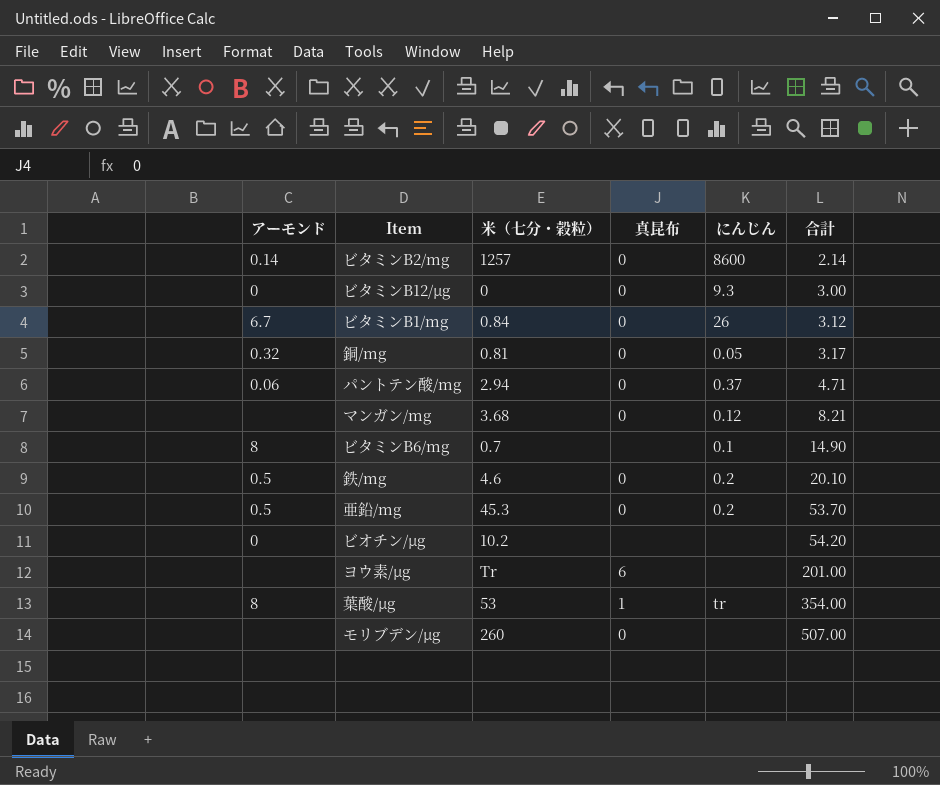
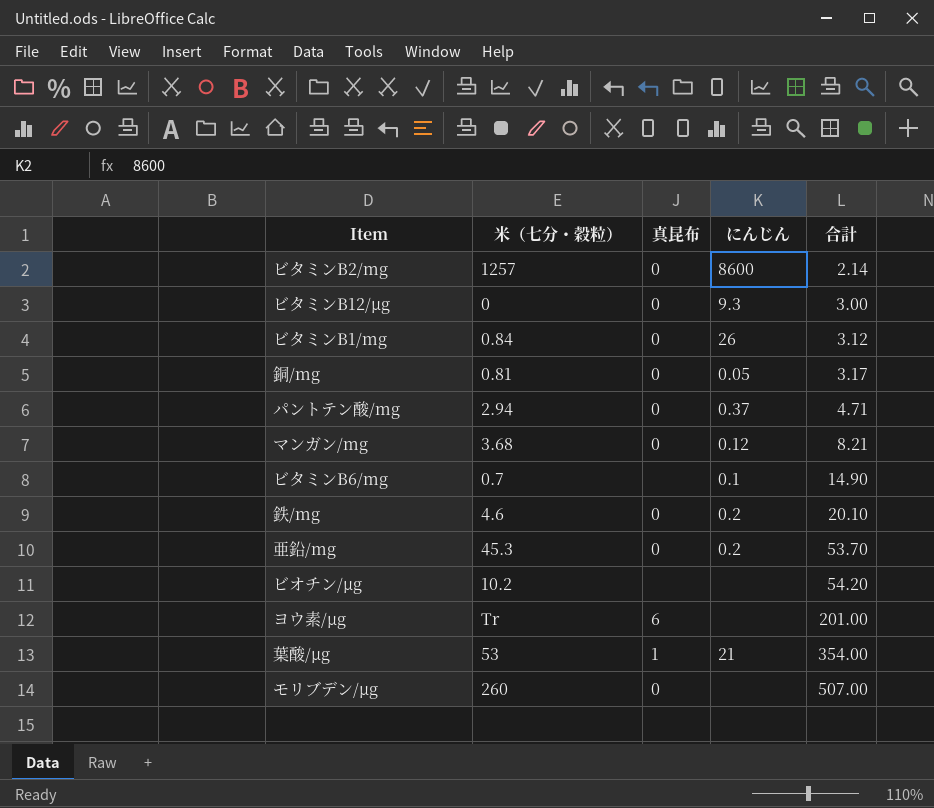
column アーモンド | position: 1 -> none
葉酸/µg | にんじん: tr -> 21

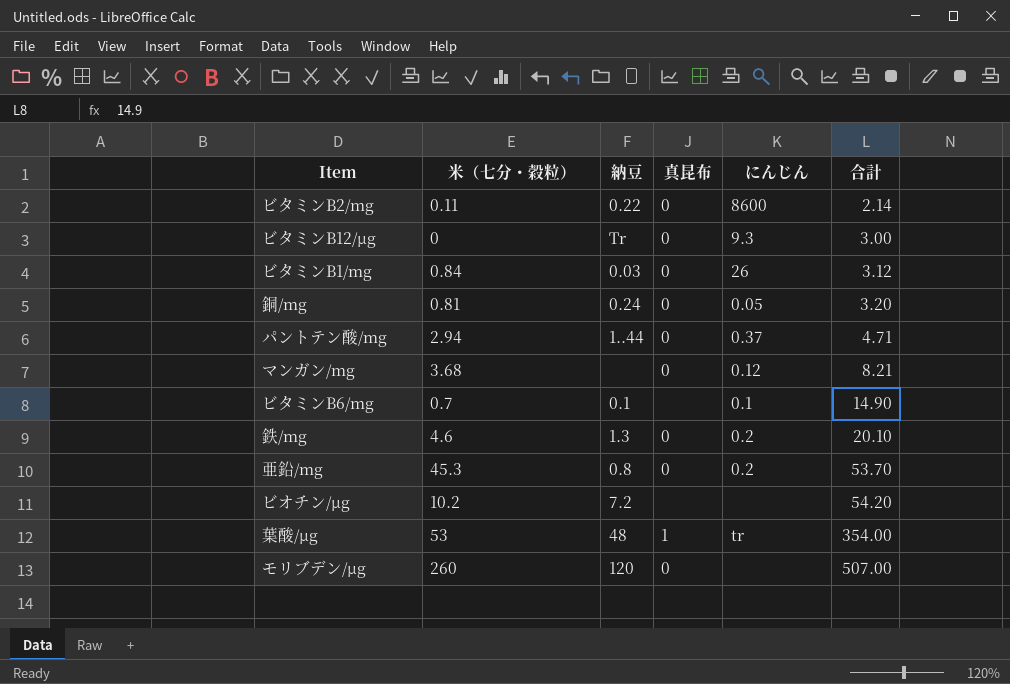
column 納豆 | position: none -> 3
row ヨウ素/µg: Tr | 6 | none | 201.00 -> none
ビタミンB2/mg | 米（七分・穀粒）: 1257 -> 0.11
銅/mg | 合計: 3.17 -> 3.20
葉酸/µg | にんじん: 21 -> tr

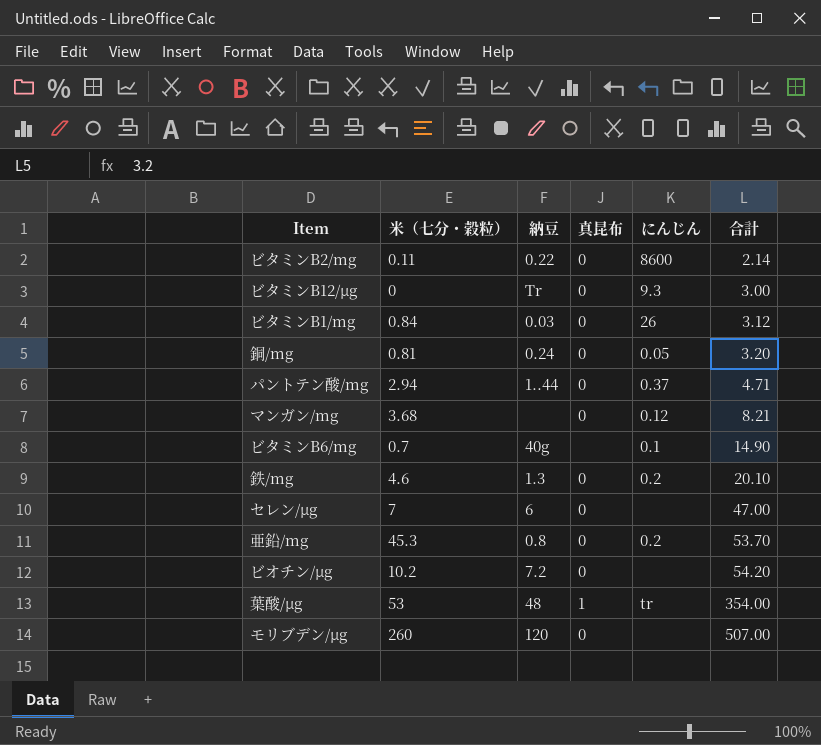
ビタミンB6/mg | 納豆: 0.1 -> 40g
row セレン/µg: none -> 7 | 6 | 0 | none | 47.00
ビオチン/µg | 真昆布: none -> 0

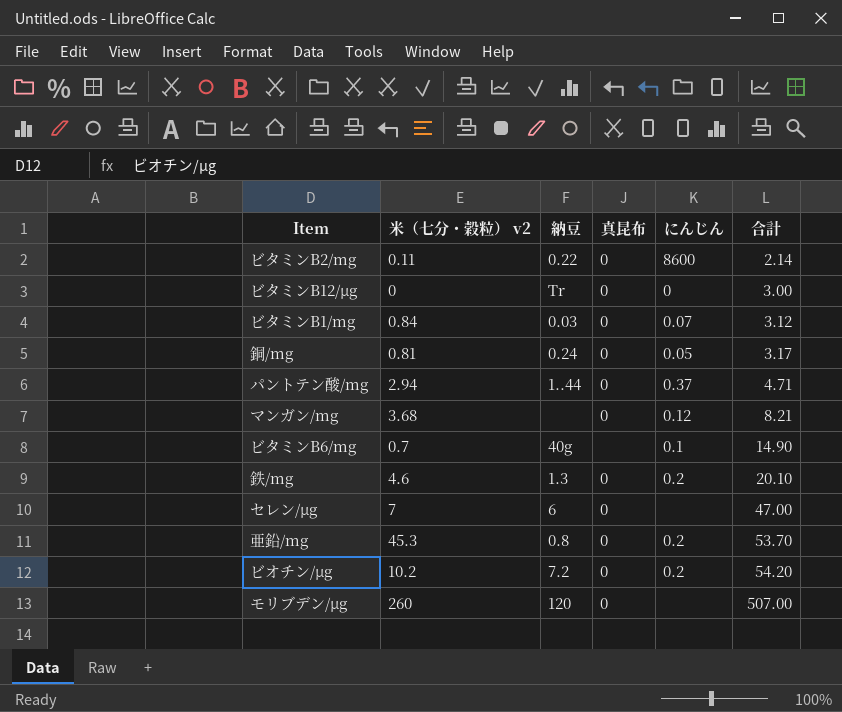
column name: 米（七分・穀粒） -> 米（七分・穀粒） v2
row 葉酸/µg: 53 | 48 | 1 | tr | 354.00 -> none
ビタミンB12/µg | にんじん: 9.3 -> 0
ビタミンB1/mg | にんじん: 26 -> 0.07
銅/mg | 合計: 3.20 -> 3.17
ビオチン/µg | にんじん: none -> 0.2

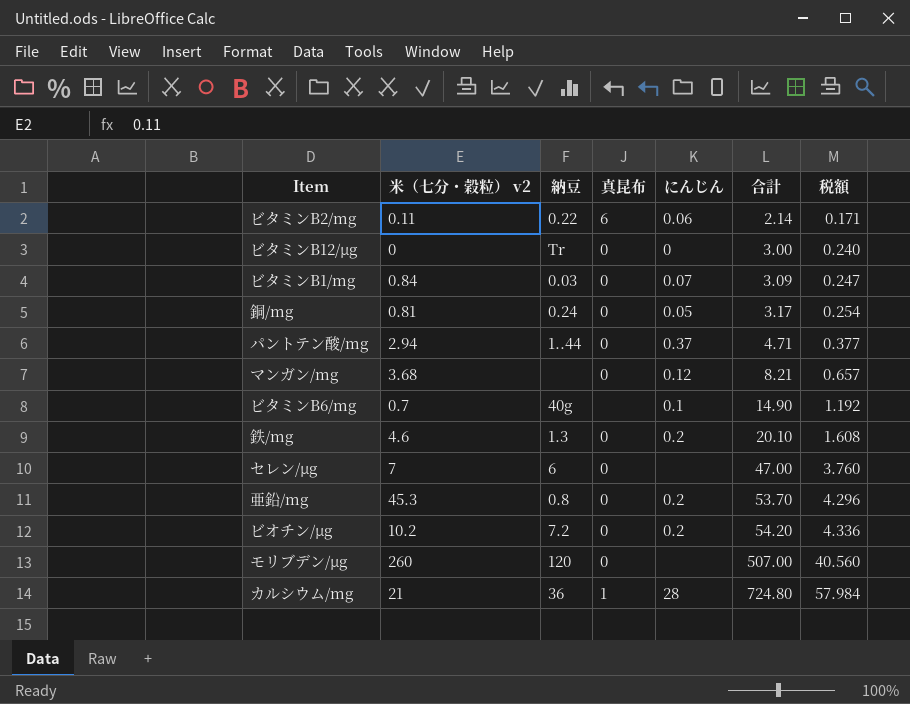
column 税額 | formula: none -> [合計] * 0.08
ビタミンB2/mg | 真昆布: 0 -> 6
ビタミンB2/mg | にんじん: 8600 -> 0.06
ビタミンB1/mg | 合計: 3.12 -> 3.09
row カルシウム/mg: none -> 21 | 36 | 1 | 28 | 724.80 | 57.984

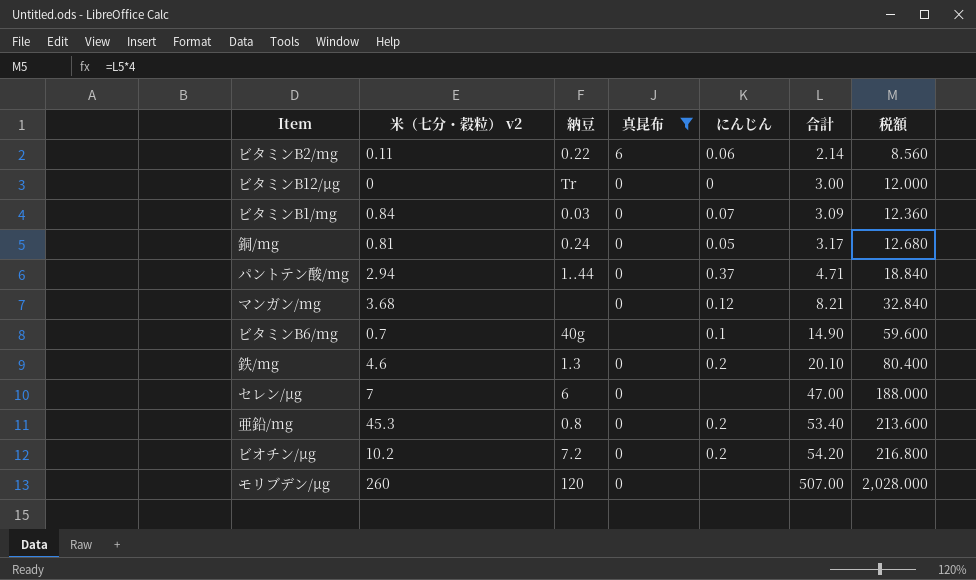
filter: none -> 真昆布 != 1
column 税額 | formula: [合計] * 0.08 -> [合計] * 4
亜鉛/mg | 合計: 53.70 -> 53.40

